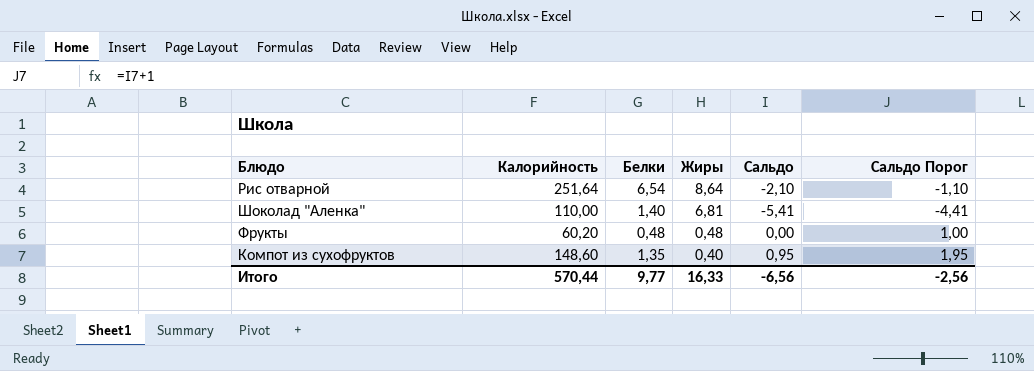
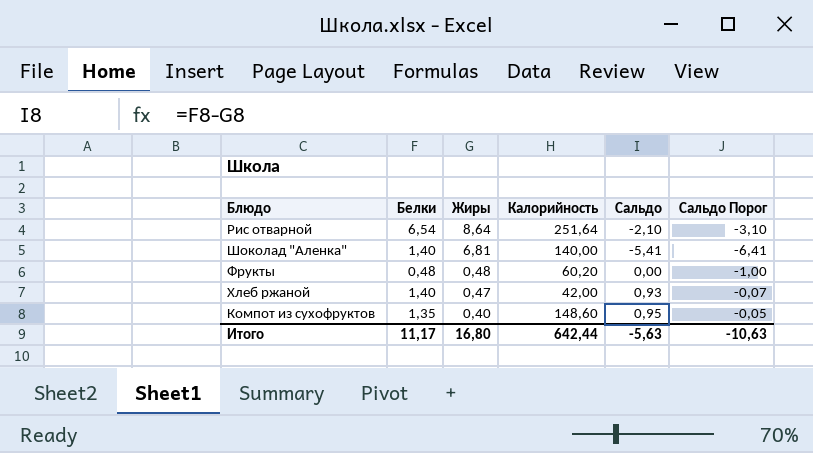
column Калорийность | position: 2 -> 4
column Сальдо Порог | formula: [Сальдо] + 1 -> [Сальдо] - 1
Шоколад "Аленка" | Калорийность: 110,00 -> 140,00
row Хлеб ржаной: none -> 1,40 | 0,47 | 42,00 | 0,93 | -0,07
Итого | Белки: 9,77 -> 11,17
Итого | Жиры: 16,33 -> 16,80
Итого | Калорийность: 570,44 -> 642,44
Итого | Сальдо: -6,56 -> -5,63
Итого | Сальдо Порог: -2,56 -> -10,63

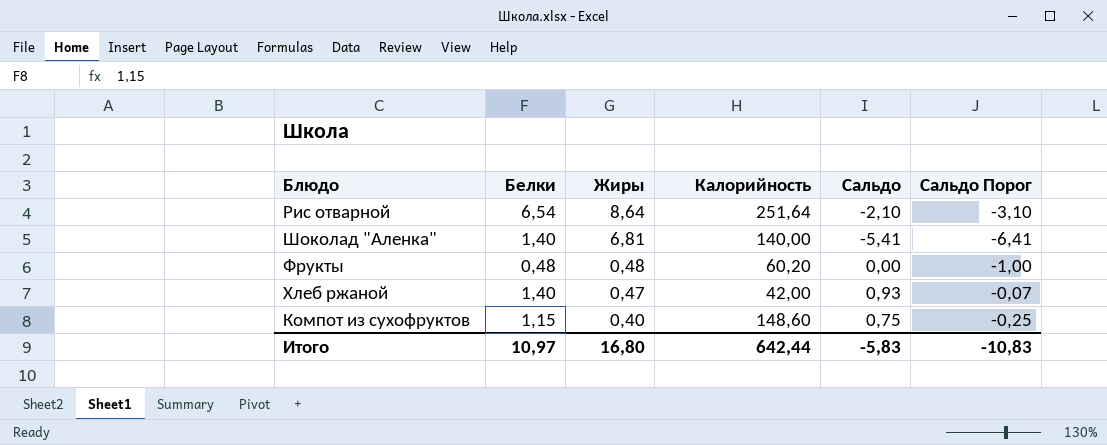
Компот из сухофруктов | Белки: 1,35 -> 1,15
Компот из сухофруктов | Сальдо: 0,95 -> 0,75
Компот из сухофруктов | Сальдо Порог: -0,05 -> -0,25
Итого | Белки: 11,17 -> 10,97
Итого | Сальдо: -5,63 -> -5,83
Итого | Сальдо Порог: -10,63 -> -10,83

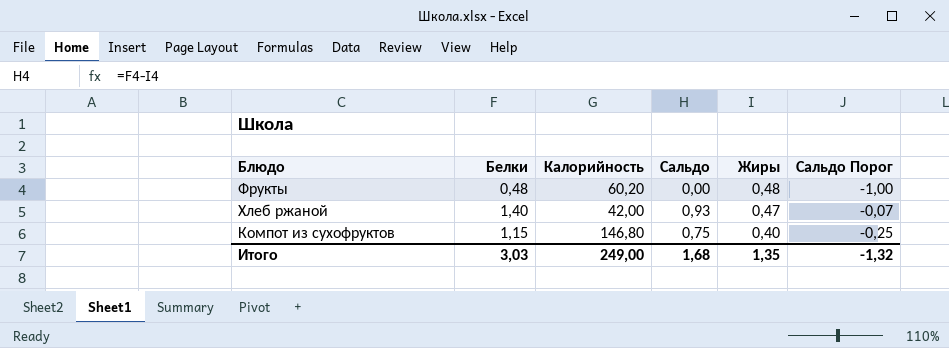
column Жиры | position: 3 -> 5
row Рис отварной: 6,54 | 8,64 | 251,64 | -2,10 | -3,10 -> none
row Шоколад "Аленка": 1,40 | 6,81 | 140,00 | -5,41 | -6,41 -> none
Компот из сухофруктов | Калорийность: 148,60 -> 146,80
Итого | Белки: 10,97 -> 3,03
Итого | Калорийность: 642,44 -> 249,00
Итого | Сальдо: -5,83 -> 1,68
Итого | Жиры: 16,80 -> 1,35
Итого | Сальдо Порог: -10,83 -> -1,32

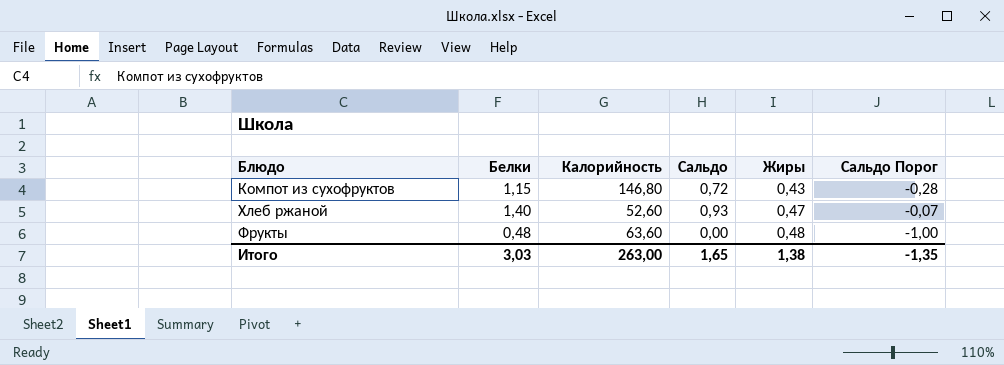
row order: Жиры descending -> Жиры ascending
Компот из сухофруктов | Сальдо: 0,75 -> 0,72
Компот из сухофруктов | Жиры: 0,40 -> 0,43
Компот из сухофруктов | Сальдо Порог: -0,25 -> -0,28
Хлеб ржаной | Калорийность: 42,00 -> 52,60
Фрукты | Калорийность: 60,20 -> 63,60
Итого | Калорийность: 249,00 -> 263,00
Итого | Сальдо: 1,68 -> 1,65
Итого | Жиры: 1,35 -> 1,38
Итого | Сальдо Порог: -1,32 -> -1,35

